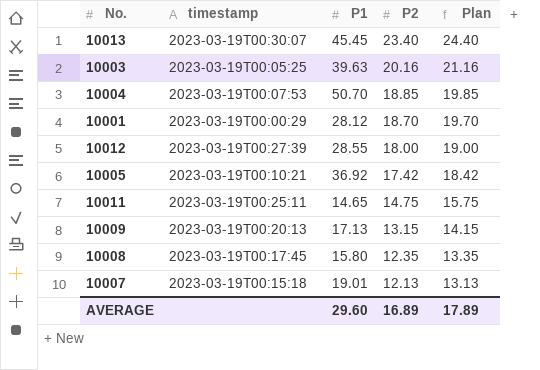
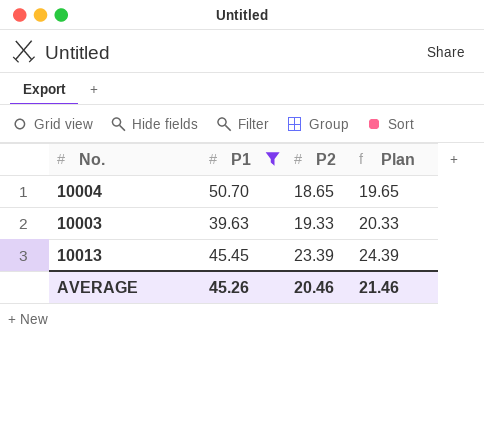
filter: none -> P1 >= 39.63
row order: P2 descending -> P2 ascending
column timestamp | position: 2 -> none
10004 | P2: 18.85 -> 18.65
10004 | Plan: 19.85 -> 19.65
10003 | P2: 20.16 -> 19.33
10003 | Plan: 21.16 -> 20.33
10013 | P2: 23.40 -> 23.39
10013 | Plan: 24.40 -> 24.39
AVERAGE | P1: 29.60 -> 45.26
AVERAGE | P2: 16.89 -> 20.46
AVERAGE | Plan: 17.89 -> 21.46

